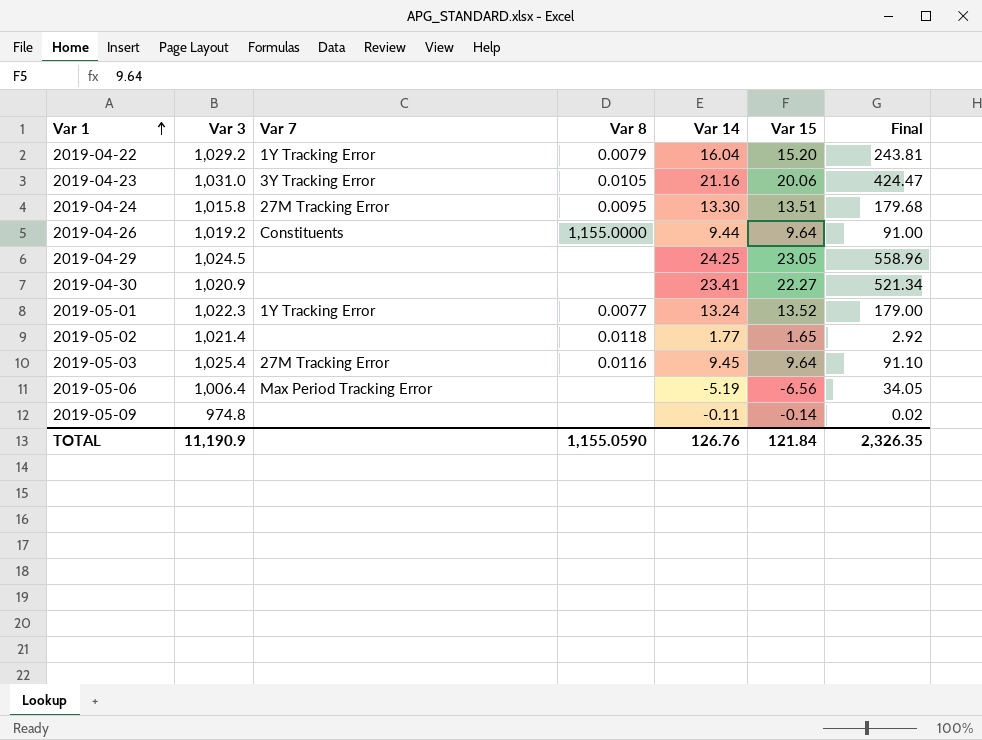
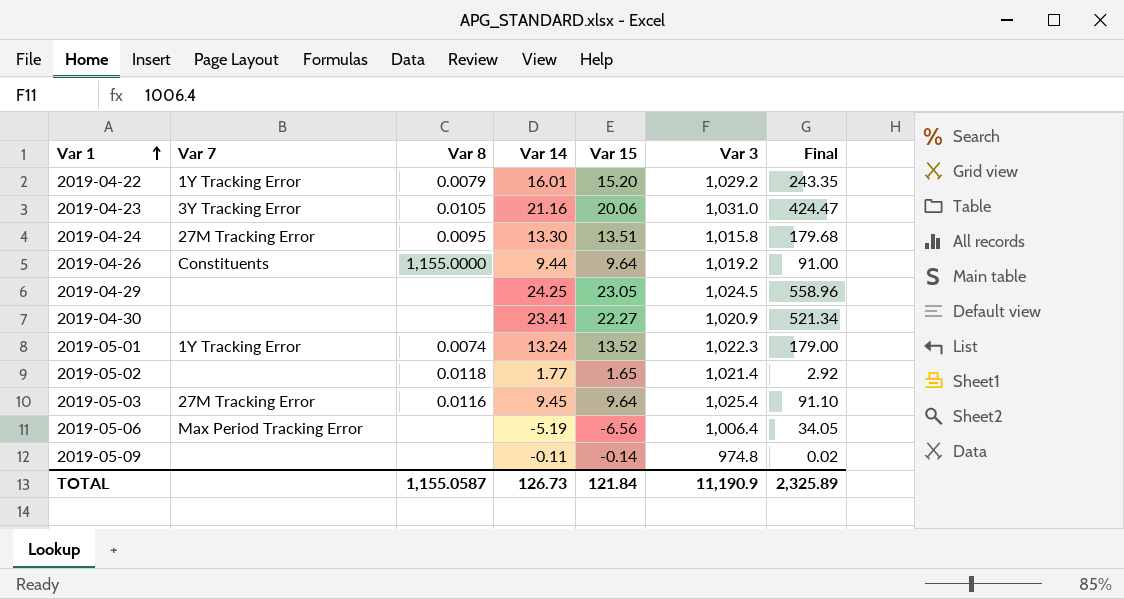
column Var 3 | position: 2 -> 6
2019-04-22 | Var 14: 16.04 -> 16.01
2019-04-22 | Final: 243.81 -> 243.35
2019-05-01 | Var 8: 0.0077 -> 0.0074
TOTAL | Var 8: 1,155.0590 -> 1,155.0587
TOTAL | Var 14: 126.76 -> 126.73
TOTAL | Final: 2,326.35 -> 2,325.89

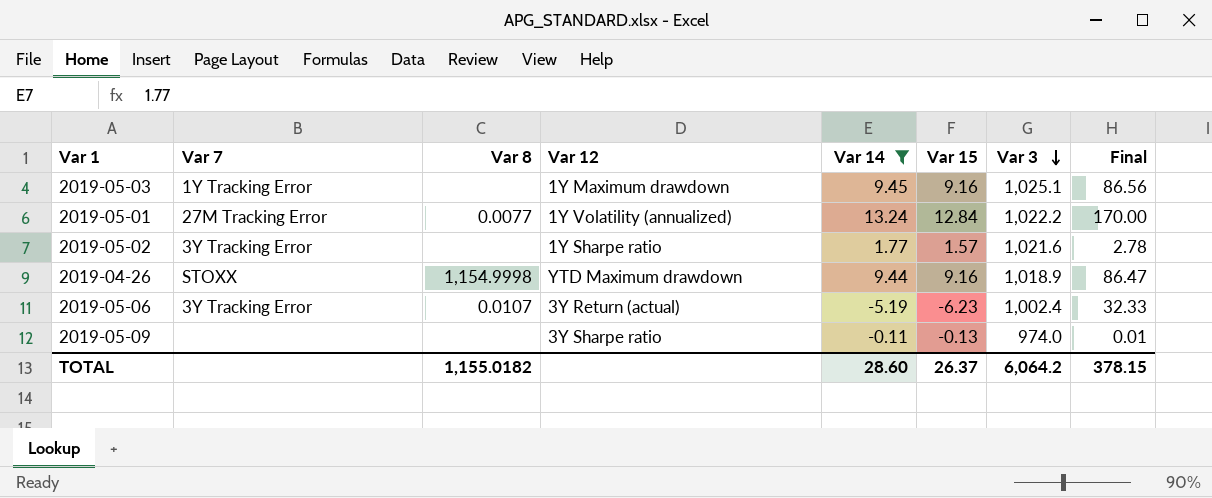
filter: none -> Var 14 <= 13.24
row order: Var 1 ascending -> Var 3 descending
column Var 12 | position: none -> 4
2019-05-03 | Var 7: 27M Tracking Error -> 1Y Tracking Error
2019-05-03 | Var 8: 0.0116 -> none
2019-05-03 | Var 15: 9.64 -> 9.16
2019-05-03 | Var 3: 1,025.4 -> 1,025.1
2019-05-03 | Final: 91.10 -> 86.56
2019-05-01 | Var 7: 1Y Tracking Error -> 27M Tracking Error
2019-05-01 | Var 8: 0.0074 -> 0.0077
2019-05-01 | Var 15: 13.52 -> 12.84
2019-05-01 | Var 3: 1,022.3 -> 1,022.2
2019-05-01 | Final: 179.00 -> 170.00
2019-05-02 | Var 7: none -> 3Y Tracking Error
2019-05-02 | Var 8: 0.0118 -> none
2019-05-02 | Var 15: 1.65 -> 1.57
2019-05-02 | Var 3: 1,021.4 -> 1,021.6
2019-05-02 | Final: 2.92 -> 2.78
2019-04-26 | Var 7: Constituents -> STOXX
2019-04-26 | Var 8: 1,155.0000 -> 1,154.9998
2019-04-26 | Var 15: 9.64 -> 9.16
2019-04-26 | Var 3: 1,019.2 -> 1,018.9
2019-04-26 | Final: 91.00 -> 86.47
2019-05-06 | Var 7: Max Period Tracking Error -> 3Y Tracking Error
2019-05-06 | Var 8: none -> 0.0107
2019-05-06 | Var 15: -6.56 -> -6.23
2019-05-06 | Var 3: 1,006.4 -> 1,002.4
2019-05-06 | Final: 34.05 -> 32.33
2019-05-09 | Var 15: -0.14 -> -0.13
2019-05-09 | Var 3: 974.8 -> 974.0
2019-05-09 | Final: 0.02 -> 0.01
TOTAL | Var 8: 1,155.0587 -> 1,155.0182
TOTAL | Var 14: 126.73 -> 28.60
TOTAL | Var 15: 121.84 -> 26.37
TOTAL | Var 3: 11,190.9 -> 6,064.2
TOTAL | Final: 2,325.89 -> 378.15

